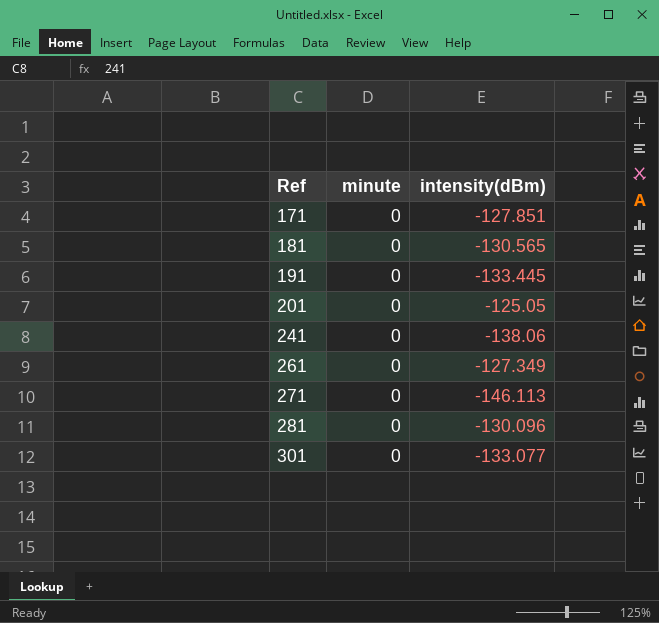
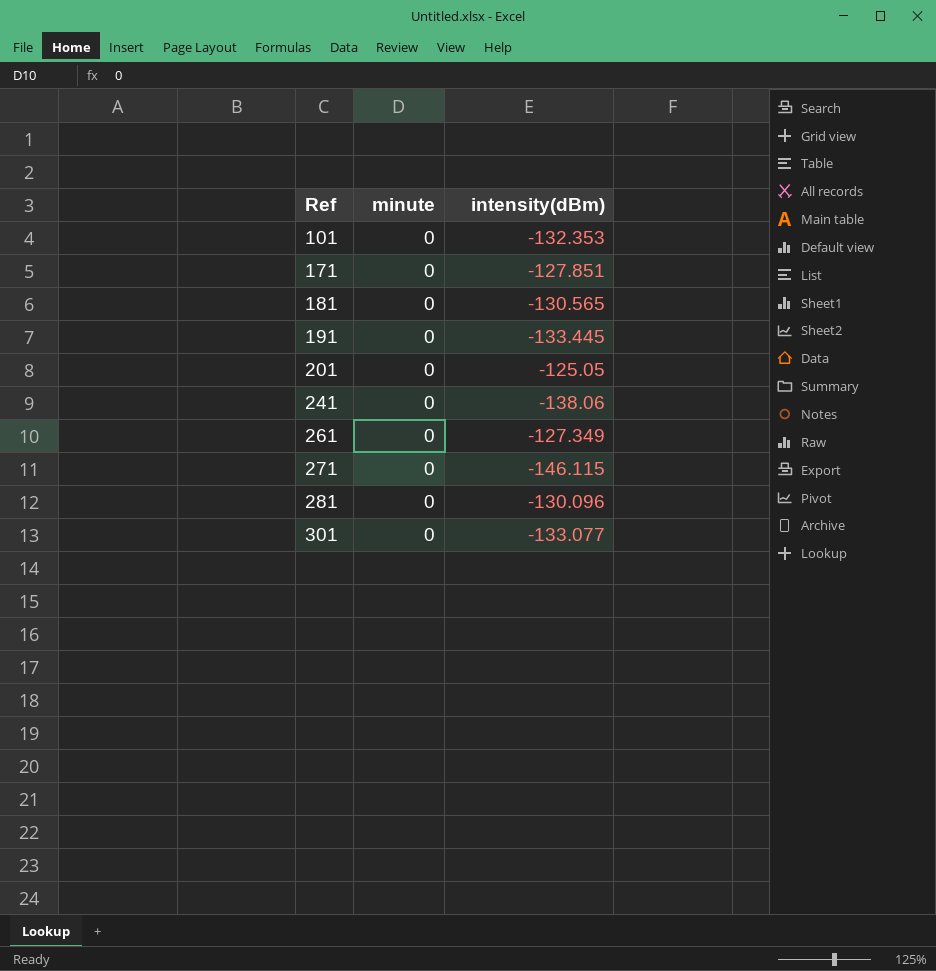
row 101: none -> 0 | -132.353
271 | intensity(dBm): -146.113 -> -146.115

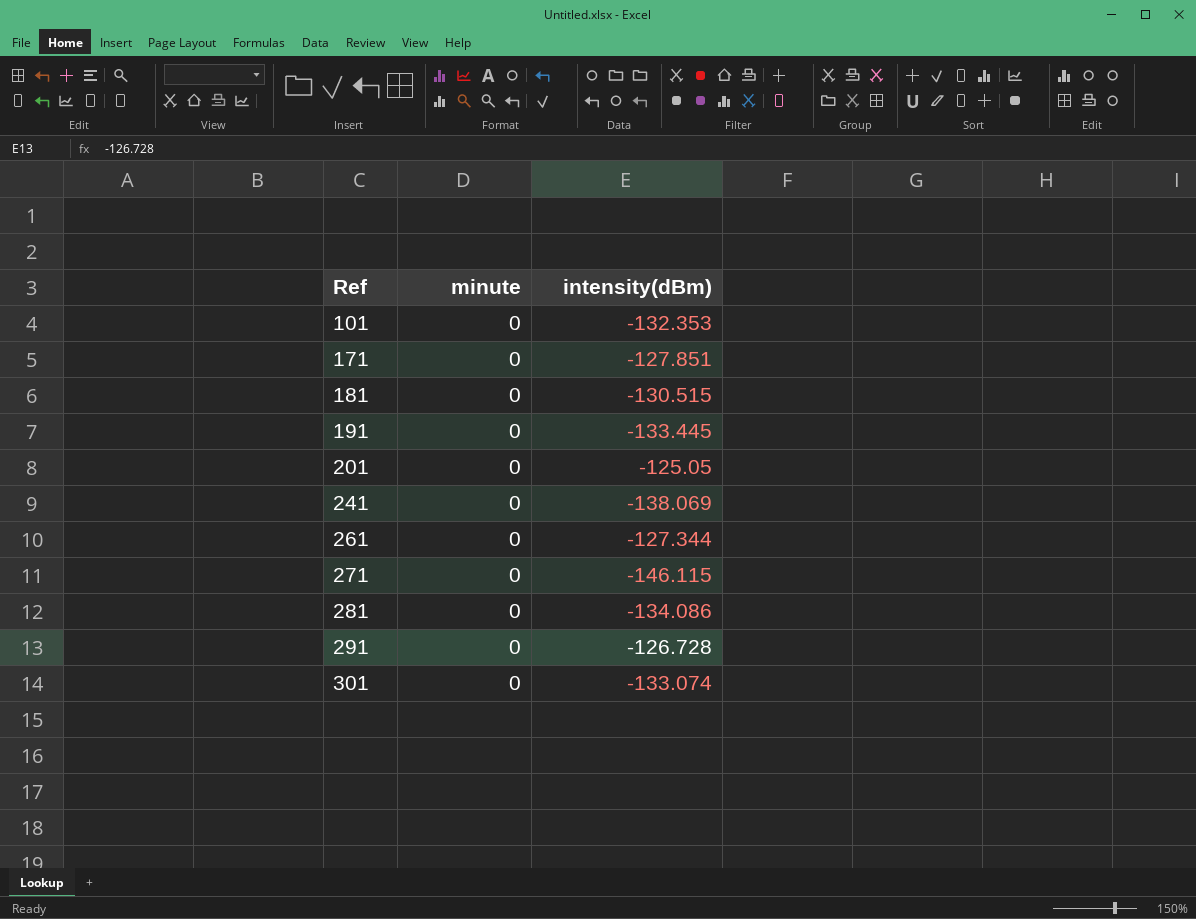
181 | intensity(dBm): -130.565 -> -130.515
241 | intensity(dBm): -138.06 -> -138.069
261 | intensity(dBm): -127.349 -> -127.344
281 | intensity(dBm): -130.096 -> -134.086
row 291: none -> 0 | -126.728
301 | intensity(dBm): -133.077 -> -133.074

